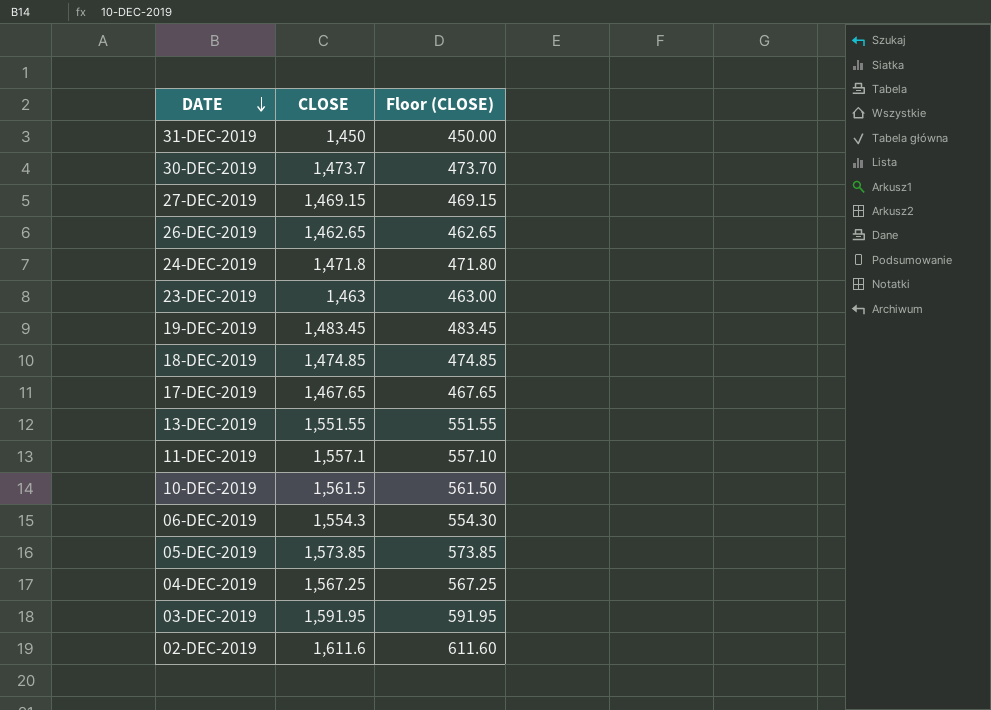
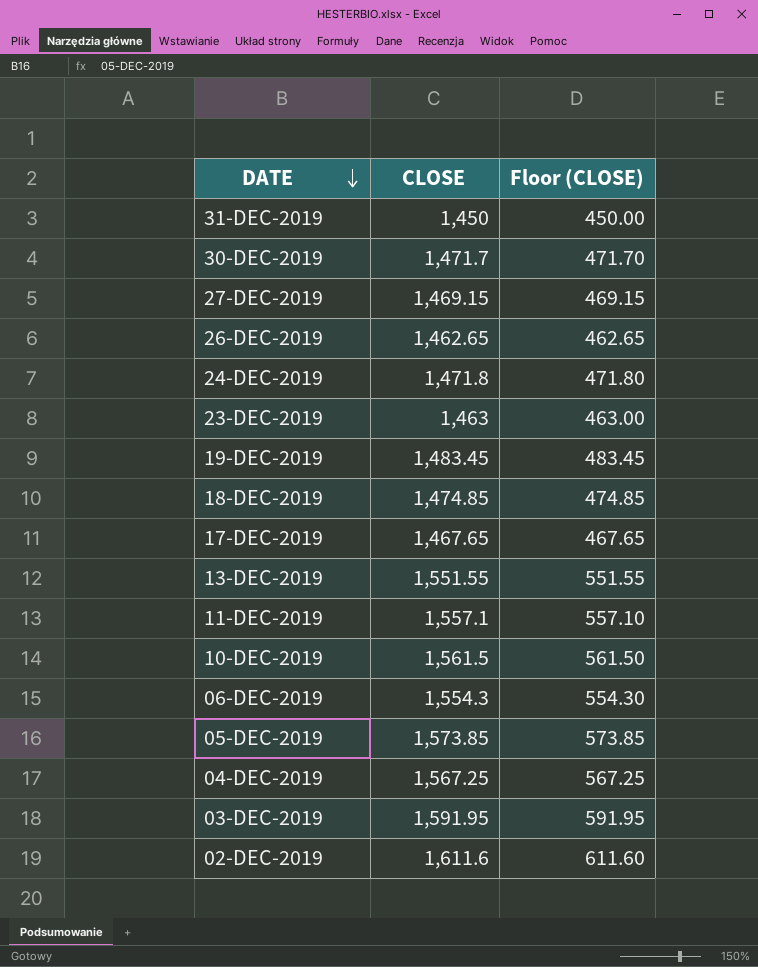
30-DEC-2019 | CLOSE: 1,473.7 -> 1,471.7
30-DEC-2019 | Floor (CLOSE): 473.70 -> 471.70

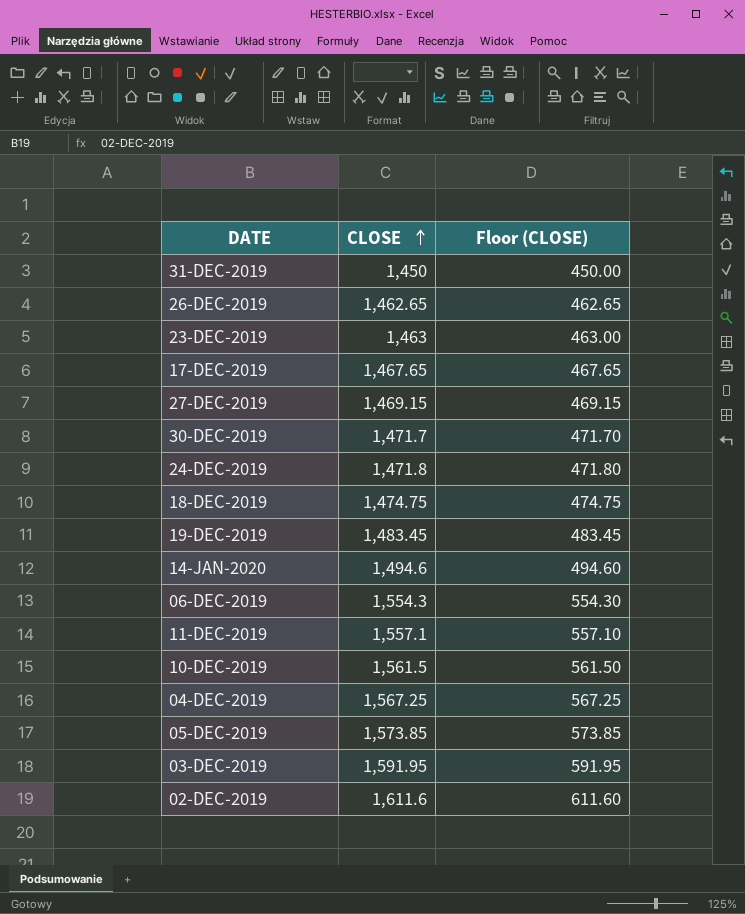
row order: DATE descending -> CLOSE ascending
row 13-DEC-2019: 1,551.55 | 551.55 -> none
18-DEC-2019 | CLOSE: 1,474.85 -> 1,474.75
18-DEC-2019 | Floor (CLOSE): 474.85 -> 474.75
row 14-JAN-2020: none -> 1,494.6 | 494.60

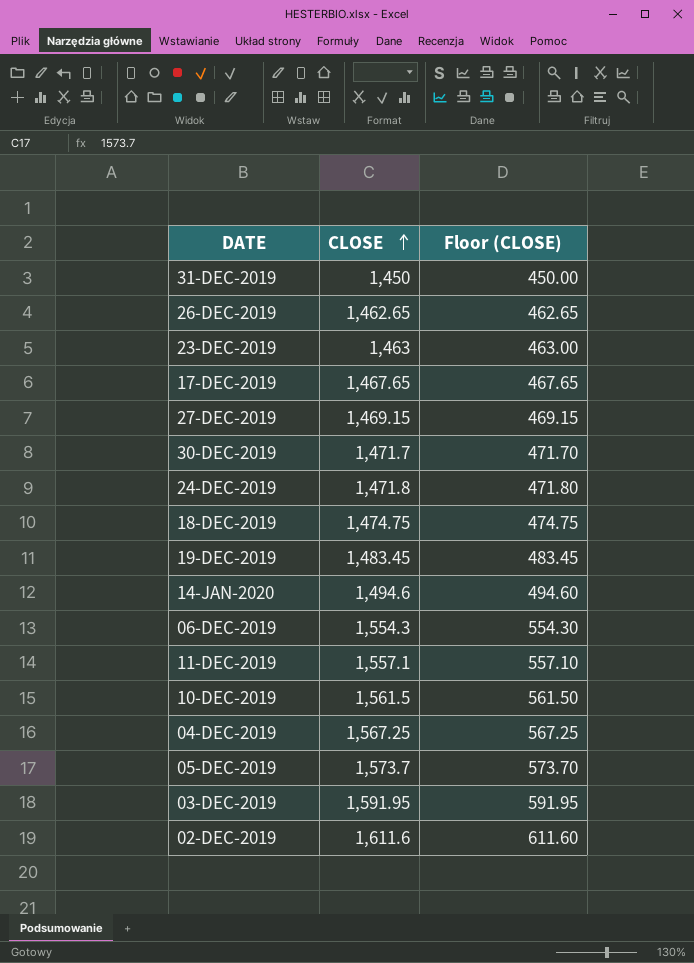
05-DEC-2019 | CLOSE: 1,573.85 -> 1,573.7
05-DEC-2019 | Floor (CLOSE): 573.85 -> 573.70

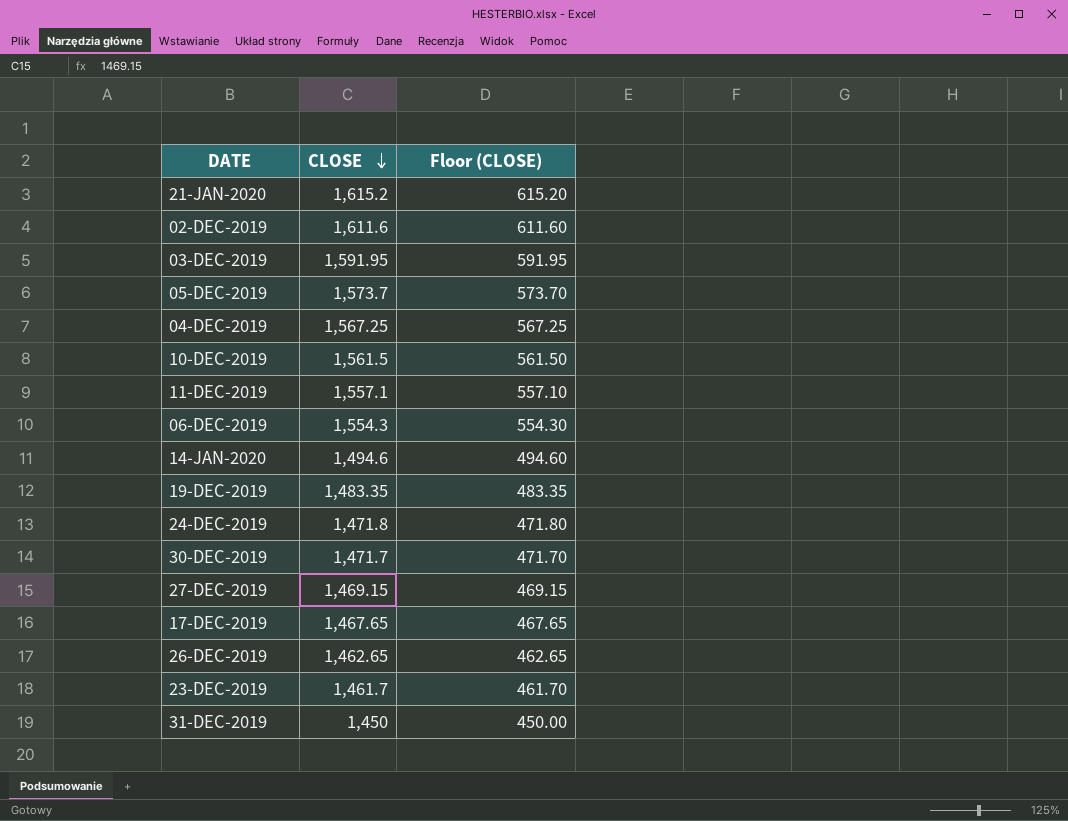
row order: CLOSE ascending -> CLOSE descending
row 18-DEC-2019: 1,474.75 | 474.75 -> none
row 21-JAN-2020: none -> 1,615.2 | 615.20
19-DEC-2019 | CLOSE: 1,483.45 -> 1,483.35
19-DEC-2019 | Floor (CLOSE): 483.45 -> 483.35
23-DEC-2019 | CLOSE: 1,463 -> 1,461.7
23-DEC-2019 | Floor (CLOSE): 463.00 -> 461.70

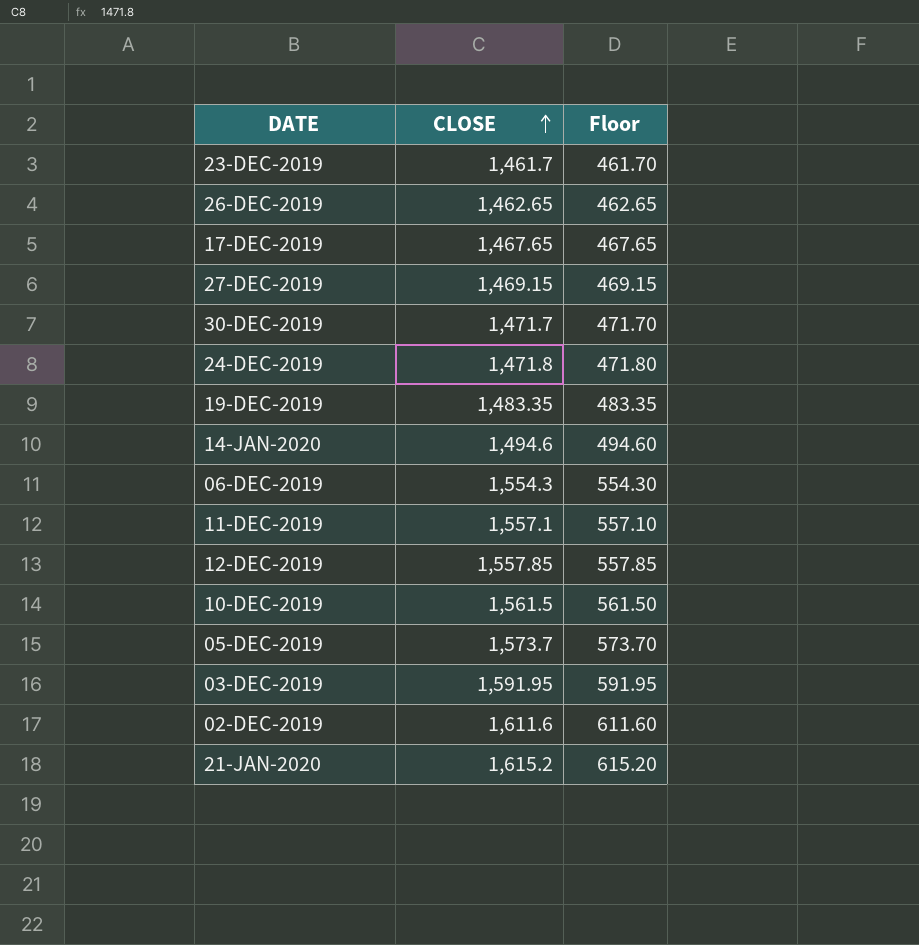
row order: CLOSE descending -> CLOSE ascending
column name: Floor (CLOSE) -> Floor
row 04-DEC-2019: 1,567.25 | 567.25 -> none
row 31-DEC-2019: 1,450 | 450.00 -> none
row 12-DEC-2019: none -> 1,557.85 | 557.85

